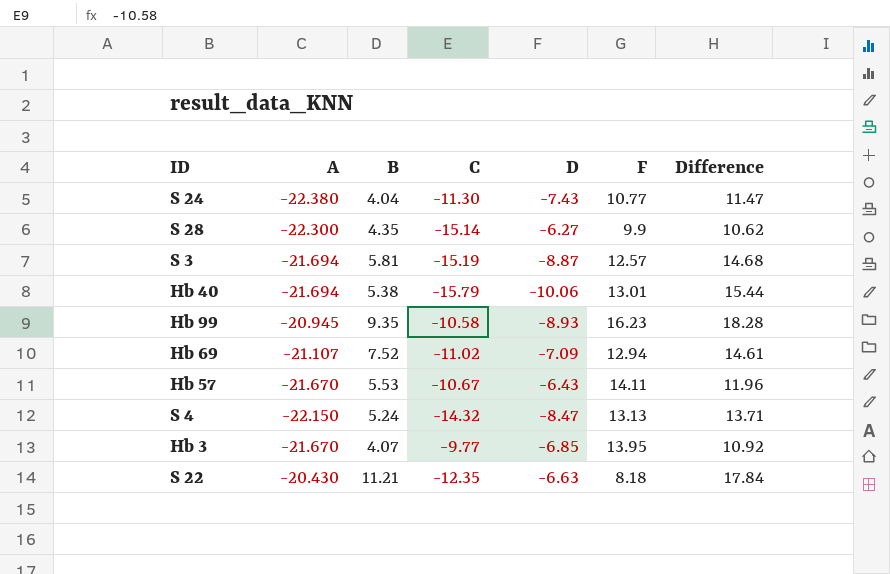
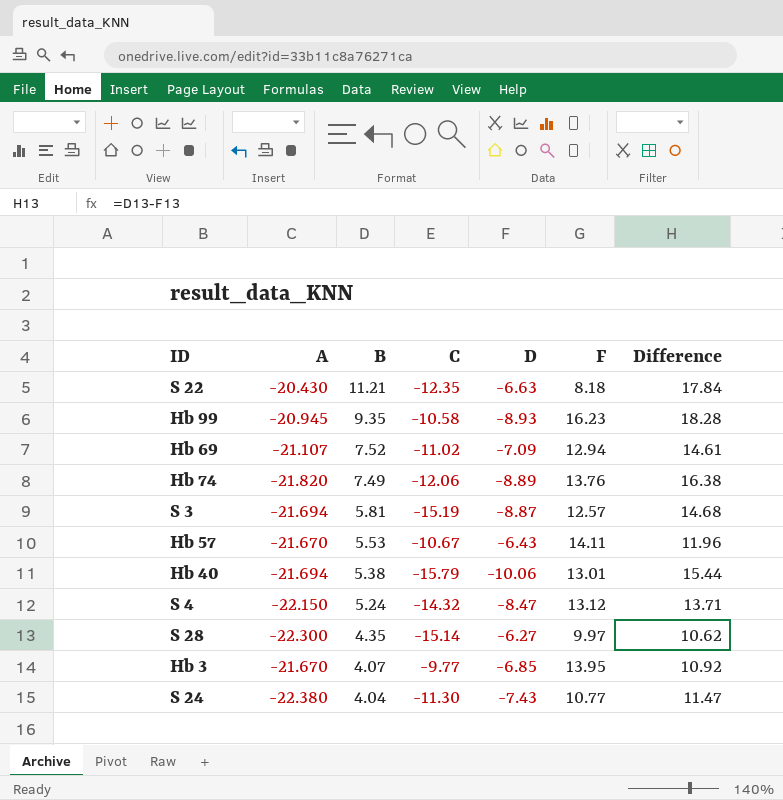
row order: none -> B descending
row Hb 74: none -> -21.820 | 7.49 | -12.06 | -8.89 | 13.76 | 16.38
S 4 | F: 13.13 -> 13.12
S 28 | F: 9.9 -> 9.97

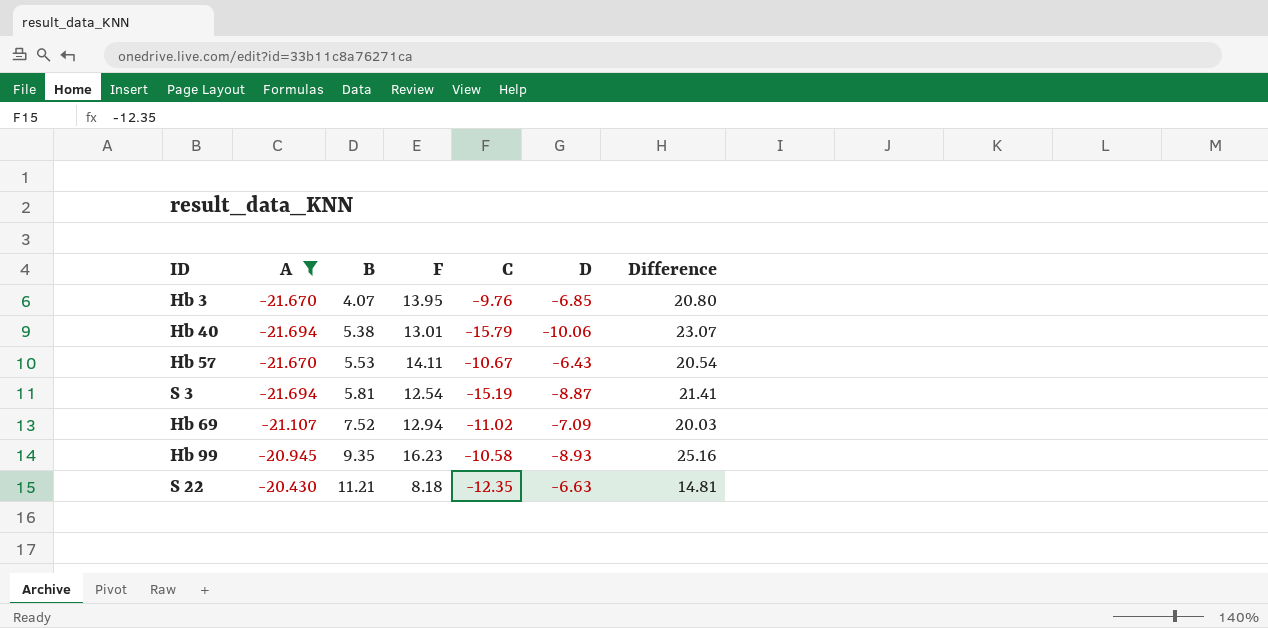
filter: none -> A >= -21.694
row order: B descending -> B ascending
column F | position: 6 -> 4
column Difference | formula: [B] - [D] -> [F] - [D]
Hb 3 | C: -9.77 -> -9.76
S 3 | F: 12.57 -> 12.54

